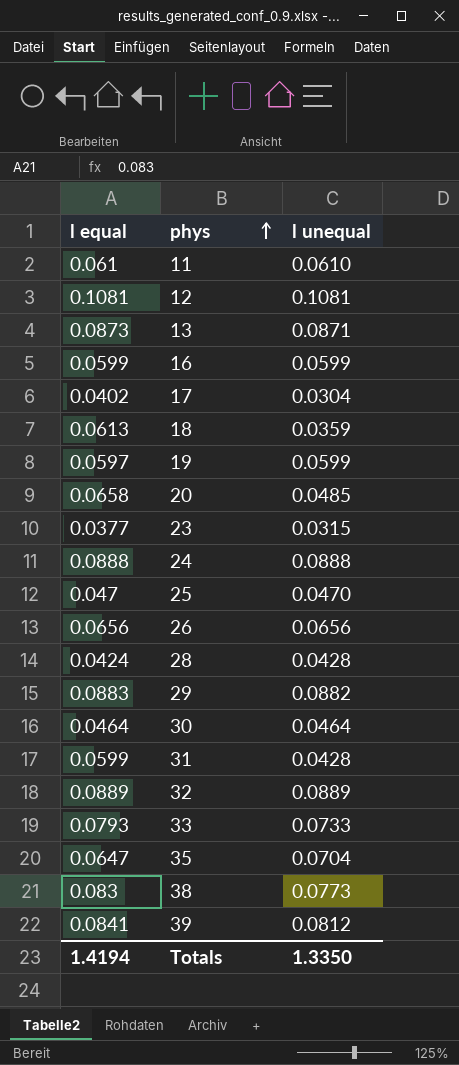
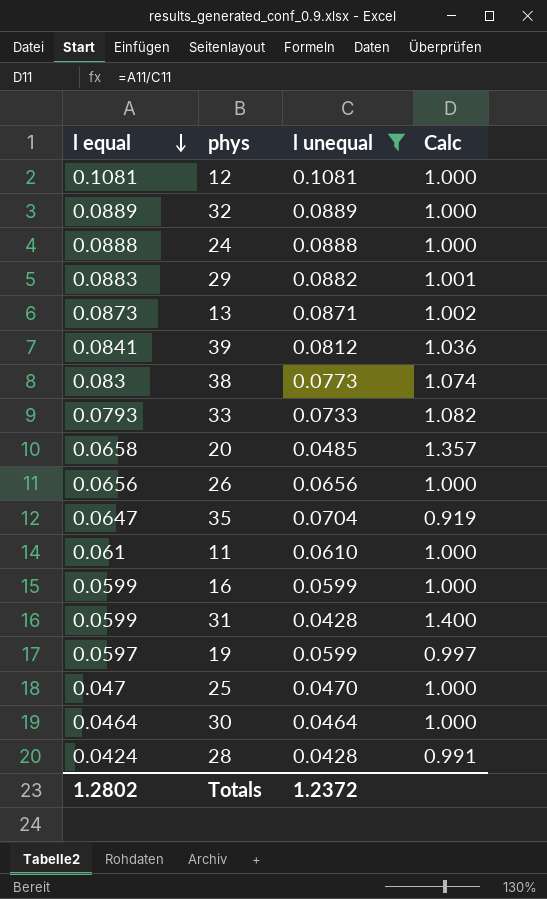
filter: none -> l unequal >= 0.0428
row order: phys ascending -> l equal descending
column Calc | formula: none -> [l equal] / [l unequal]
Totals | l equal: 1.4194 -> 1.2802
Totals | l unequal: 1.3350 -> 1.2372

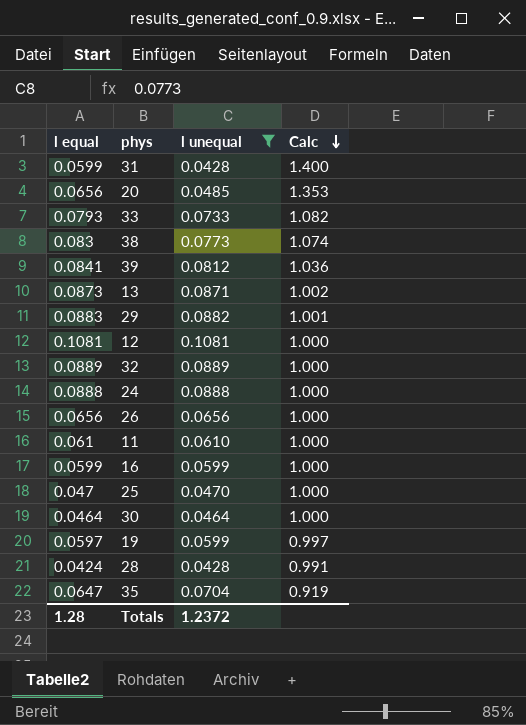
row order: l equal descending -> Calc descending
20 | l equal: 0.0658 -> 0.0656
20 | Calc: 1.357 -> 1.353
Totals | l equal: 1.2802 -> 1.28

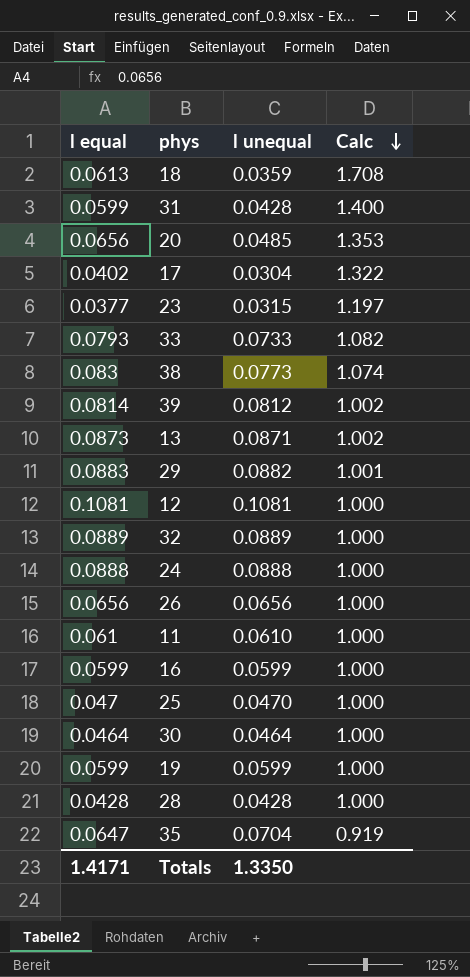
filter: l unequal >= 0.0428 -> none
39 | l equal: 0.0841 -> 0.0814
39 | Calc: 1.036 -> 1.002
19 | l equal: 0.0597 -> 0.0599
19 | Calc: 0.997 -> 1.000
28 | l equal: 0.0424 -> 0.0428
28 | Calc: 0.991 -> 1.000
Totals | l equal: 1.28 -> 1.4171
Totals | l unequal: 1.2372 -> 1.3350

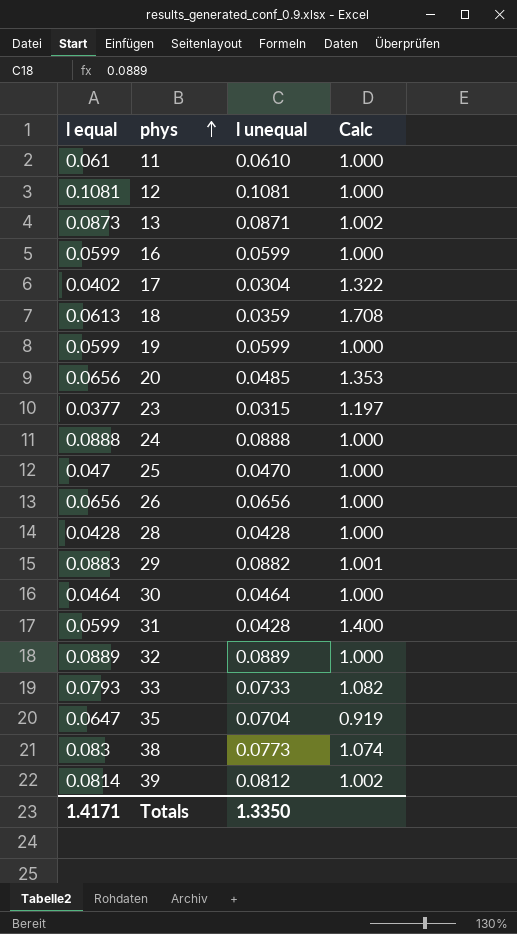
row order: Calc descending -> phys ascending

